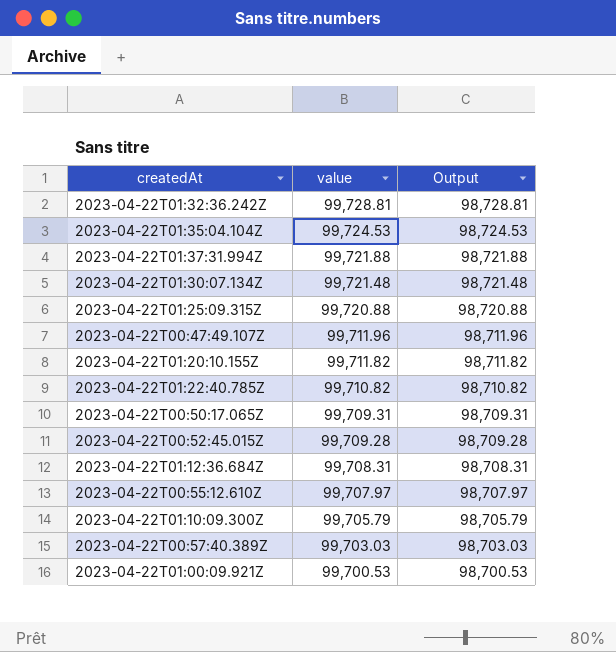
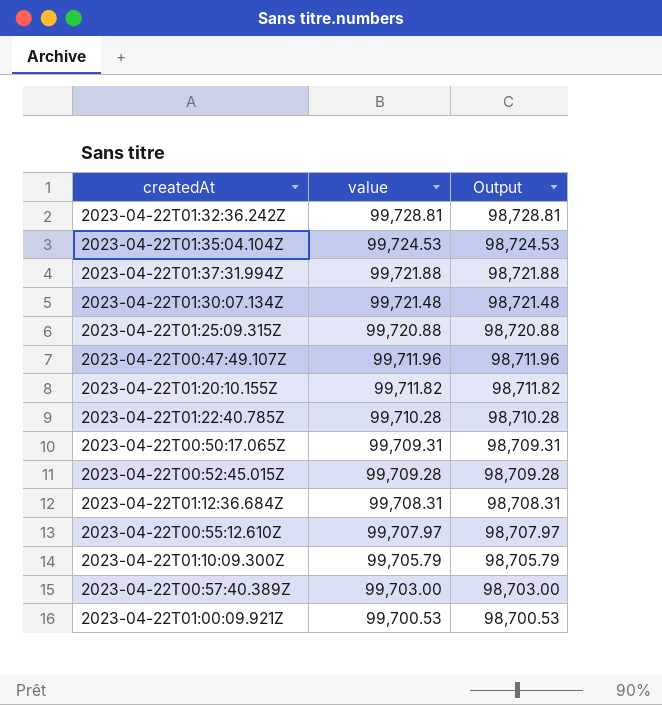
2023-04-22T01:22:40.785Z | value: 99,710.82 -> 99,710.28
2023-04-22T01:22:40.785Z | Output: 98,710.82 -> 98,710.28
2023-04-22T00:57:40.389Z | value: 99,703.03 -> 99,703.00
2023-04-22T00:57:40.389Z | Output: 98,703.03 -> 98,703.00

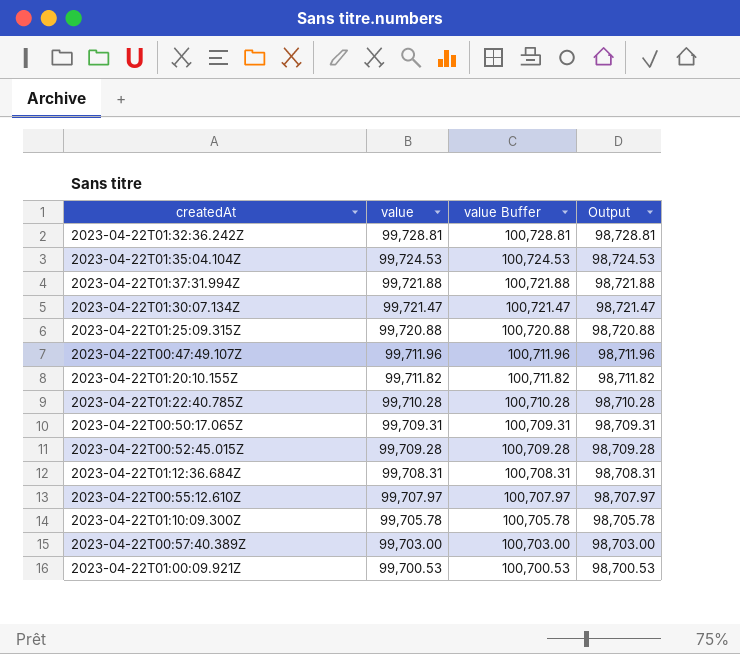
column value Buffer | formula: none -> [value] + 1000
2023-04-22T01:30:07.134Z | value: 99,721.48 -> 99,721.47
2023-04-22T01:30:07.134Z | Output: 98,721.48 -> 98,721.47
2023-04-22T01:10:09.300Z | value: 99,705.79 -> 99,705.78
2023-04-22T01:10:09.300Z | Output: 98,705.79 -> 98,705.78

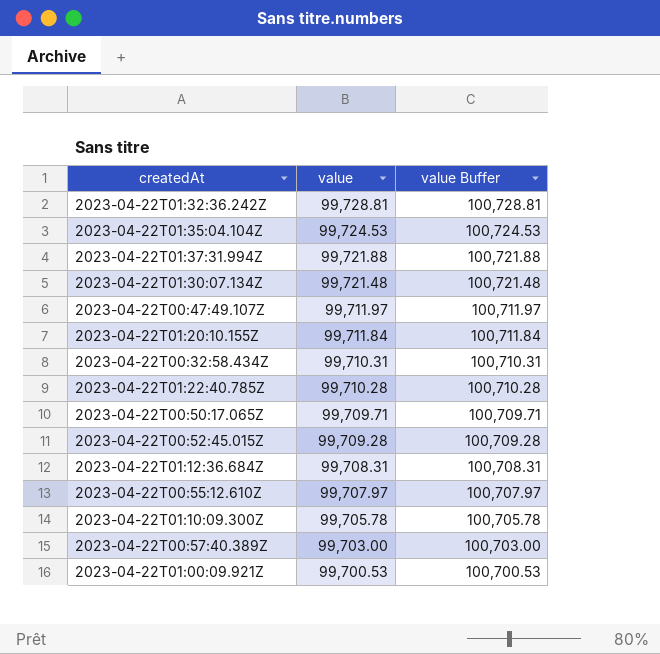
column Output | formula: [value] - 1000 -> none
row 2023-04-22T01:25:09.315Z: 99,720.88 | 100,720.88 | 98,720.88 -> none
2023-04-22T01:30:07.134Z | value: 99,721.47 -> 99,721.48
2023-04-22T01:30:07.134Z | value Buffer: 100,721.47 -> 100,721.48
2023-04-22T00:47:49.107Z | value: 99,711.96 -> 99,711.97
2023-04-22T00:47:49.107Z | value Buffer: 100,711.96 -> 100,711.97
2023-04-22T01:20:10.155Z | value: 99,711.82 -> 99,711.84
2023-04-22T01:20:10.155Z | value Buffer: 100,711.82 -> 100,711.84
row 2023-04-22T00:32:58.434Z: none -> 99,710.31 | 100,710.31
2023-04-22T00:50:17.065Z | value: 99,709.31 -> 99,709.71
2023-04-22T00:50:17.065Z | value Buffer: 100,709.31 -> 100,709.71

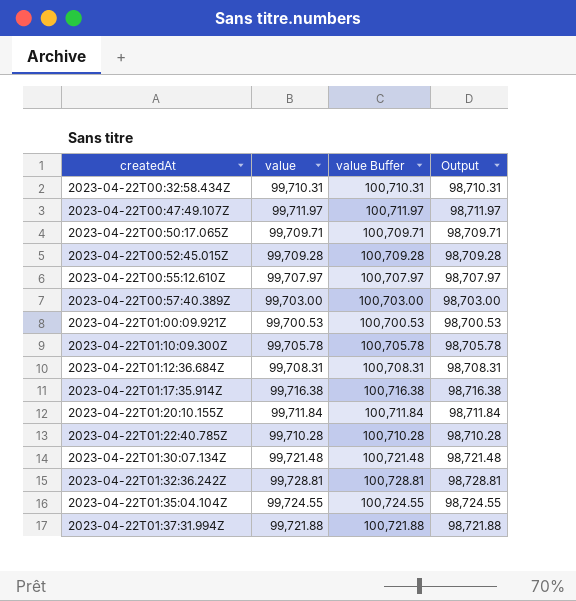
row order: value descending -> createdAt ascending
column Output | formula: none -> [value] - 1000
row 2023-04-22T01:17:35.914Z: none -> 99,716.38 | 100,716.38 | 98,716.38
2023-04-22T01:35:04.104Z | value: 99,724.53 -> 99,724.55
2023-04-22T01:35:04.104Z | value Buffer: 100,724.53 -> 100,724.55

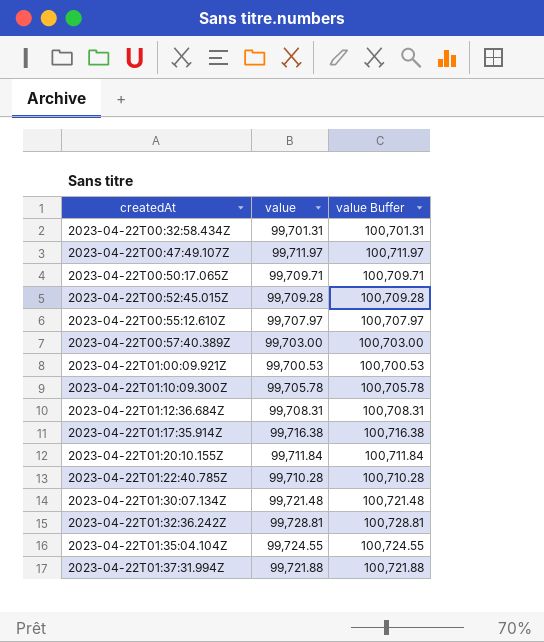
column Output | formula: [value] - 1000 -> none
2023-04-22T00:32:58.434Z | value: 99,710.31 -> 99,701.31
2023-04-22T00:32:58.434Z | value Buffer: 100,710.31 -> 100,701.31

